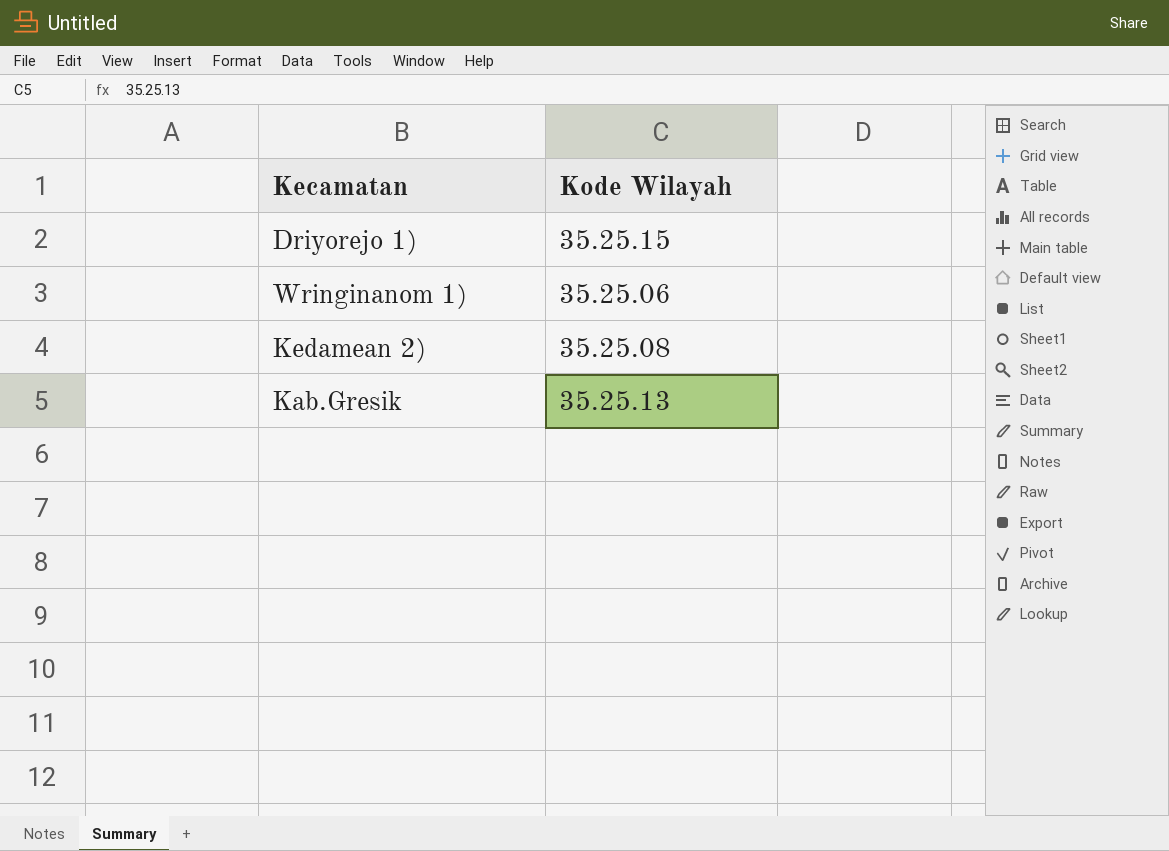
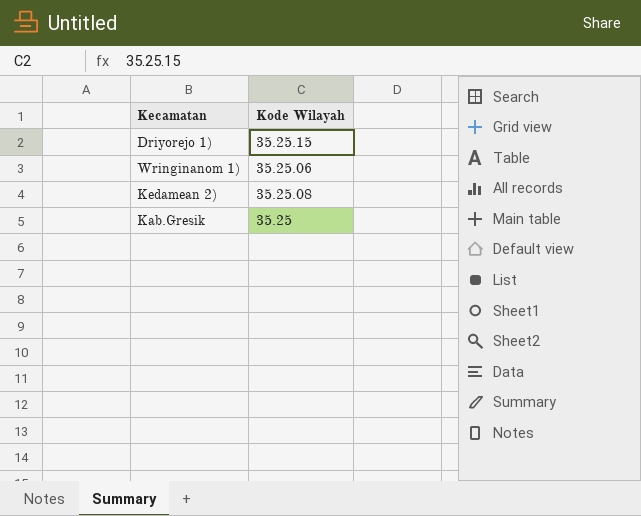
Kab.Gresik | Kode Wilayah: 35.25.13 -> 35.25

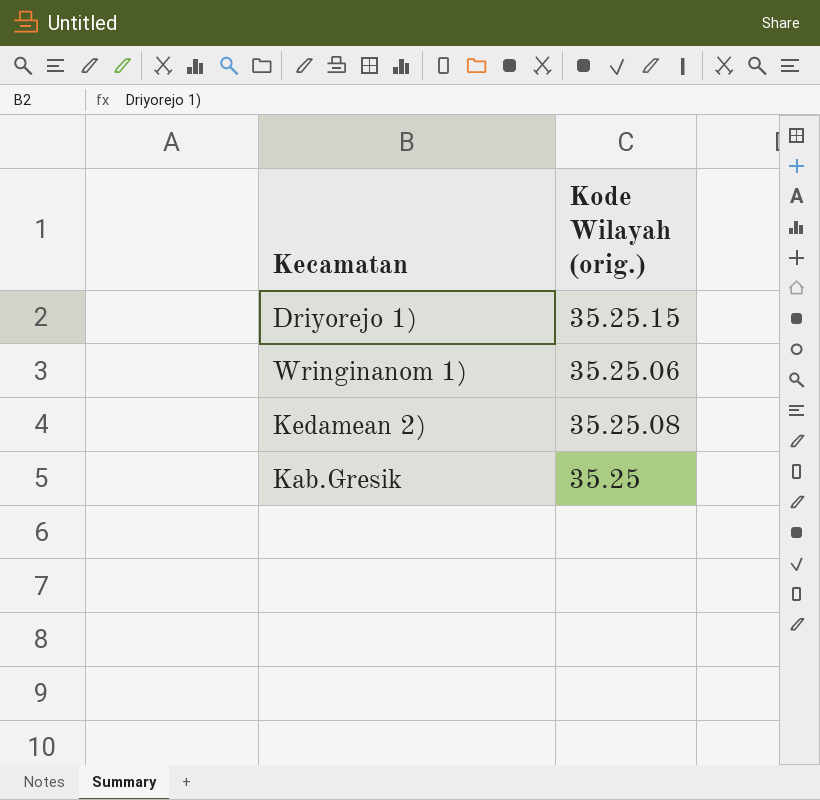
column name: Kode Wilayah -> Kode Wilayah (orig.)

